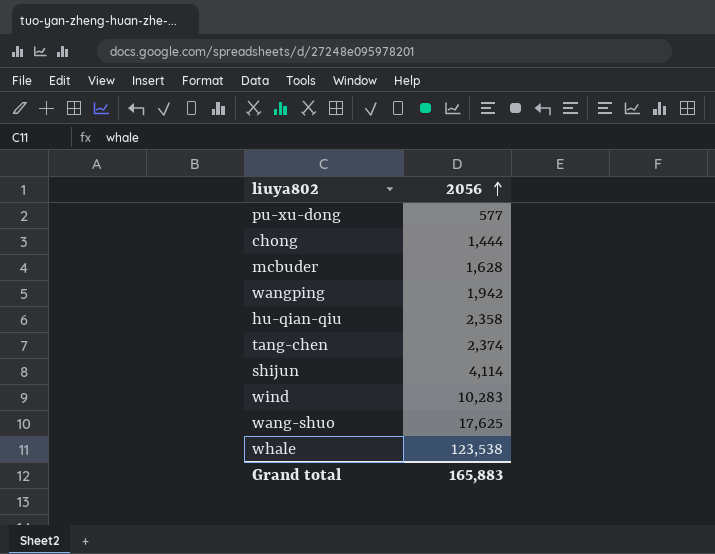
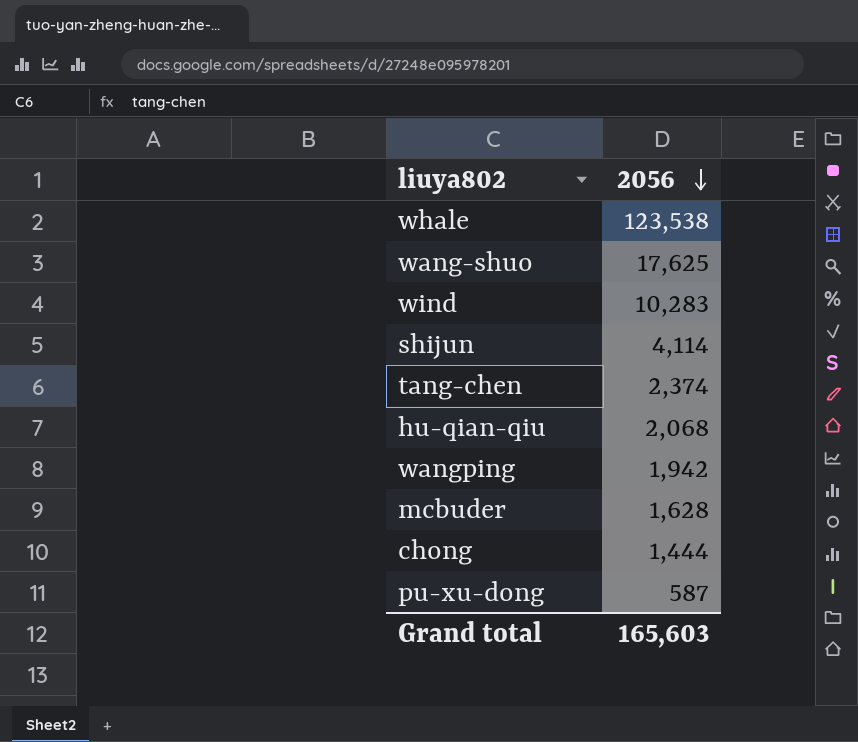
row order: 2056 ascending -> 2056 descending
hu-qian-qiu | 2056: 2,358 -> 2,068
pu-xu-dong | 2056: 577 -> 587
Grand total | 2056: 165,883 -> 165,603

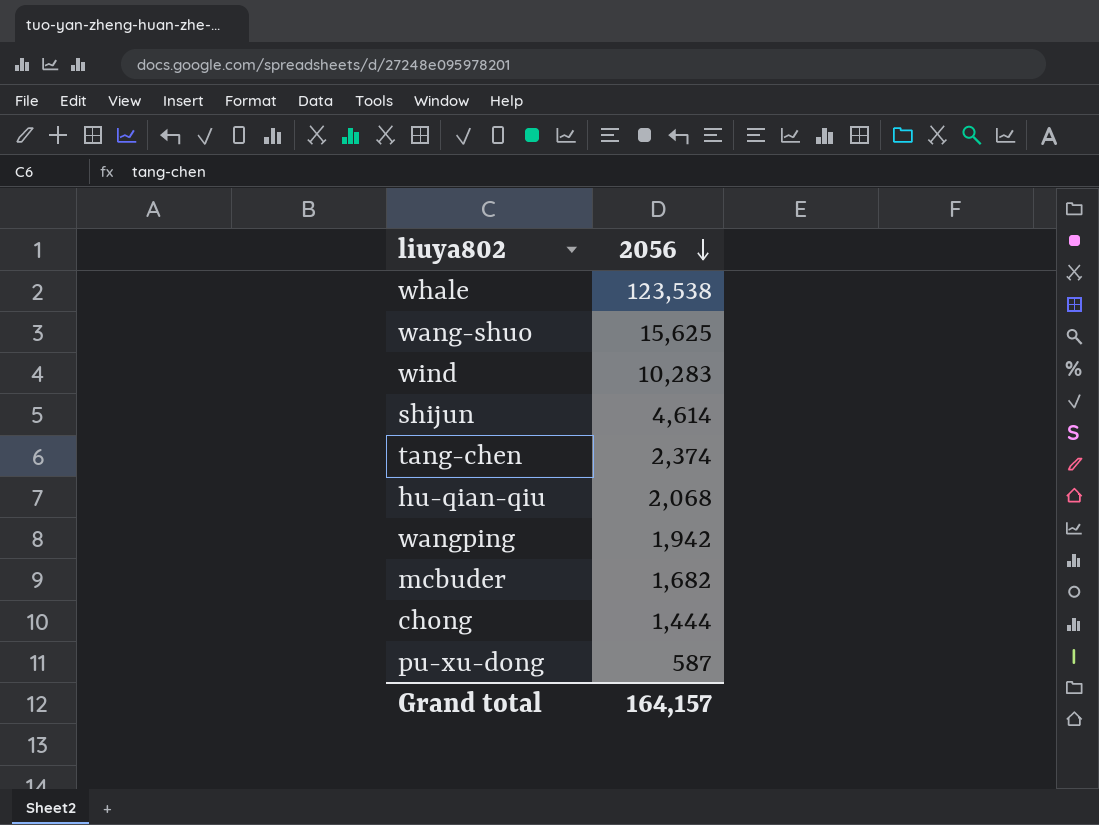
wang-shuo | 2056: 17,625 -> 15,625
shijun | 2056: 4,114 -> 4,614
mcbuder | 2056: 1,628 -> 1,682
Grand total | 2056: 165,603 -> 164,157

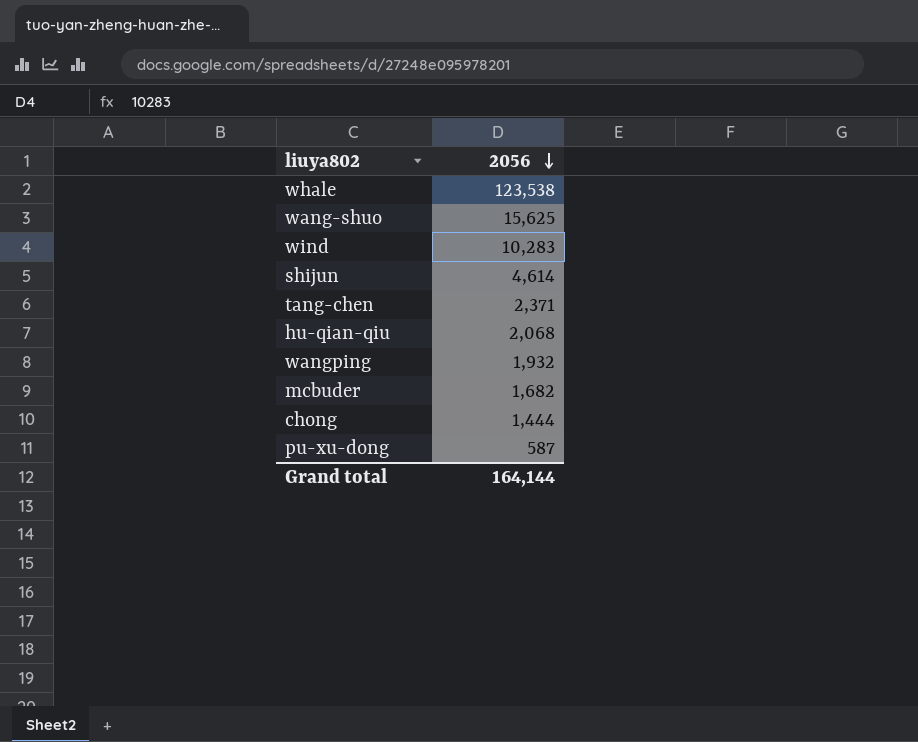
tang-chen | 2056: 2,374 -> 2,371
wangping | 2056: 1,942 -> 1,932
Grand total | 2056: 164,157 -> 164,144

